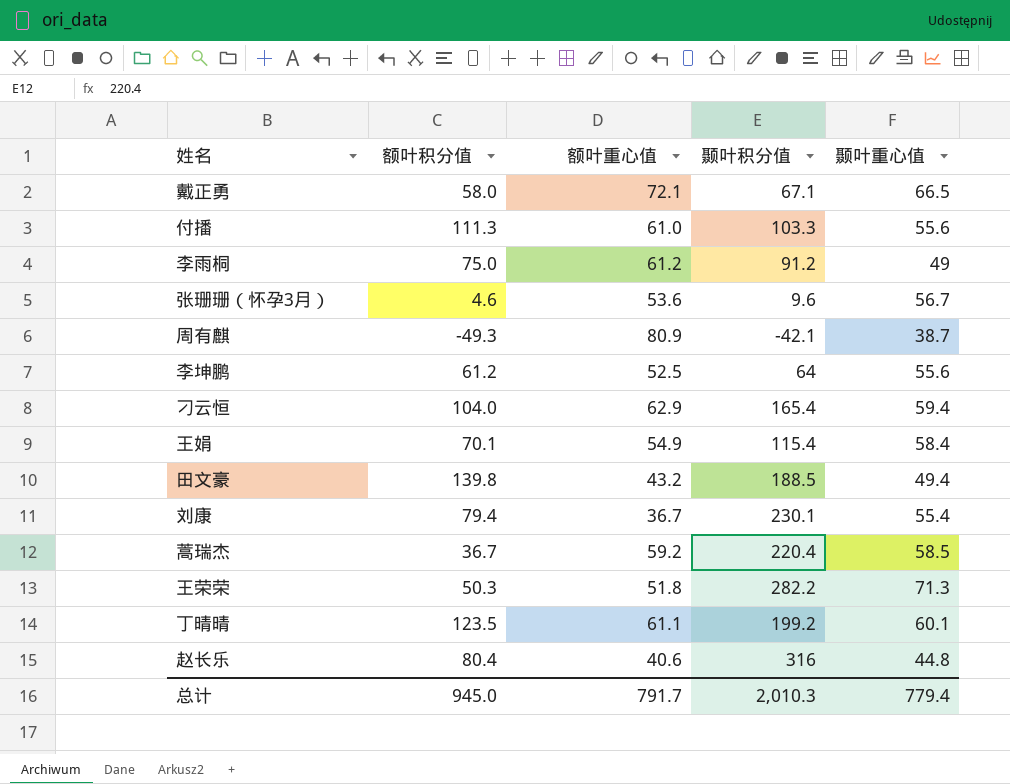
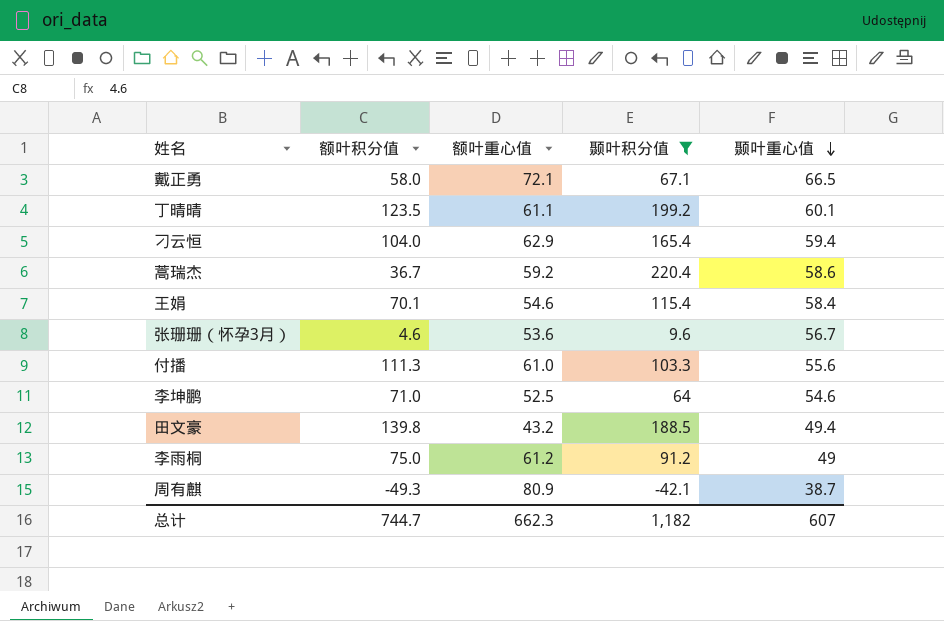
filter: none -> 颞叶积分值 <= 220.4
row order: none -> 颞叶重心值 descending
蒿瑞杰 | 颞叶重心值: 58.5 -> 58.6
王娟 | 额叶重心值: 54.9 -> 54.6
李坤鹏 | 额叶积分值: 61.2 -> 71.0
李坤鹏 | 颞叶重心值: 55.6 -> 54.6
总计 | 额叶积分值: 945.0 -> 744.7
总计 | 额叶重心值: 791.7 -> 662.3
总计 | 颞叶积分值: 2,010.3 -> 1,182
总计 | 颞叶重心值: 779.4 -> 607

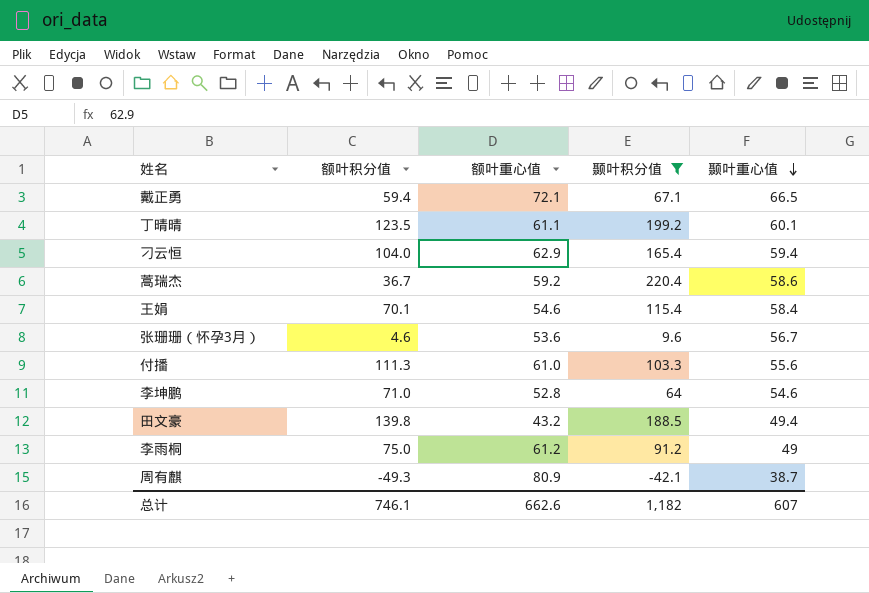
戴正勇 | 额叶积分值: 58.0 -> 59.4
李坤鹏 | 额叶重心值: 52.5 -> 52.8
总计 | 额叶积分值: 744.7 -> 746.1
总计 | 额叶重心值: 662.3 -> 662.6

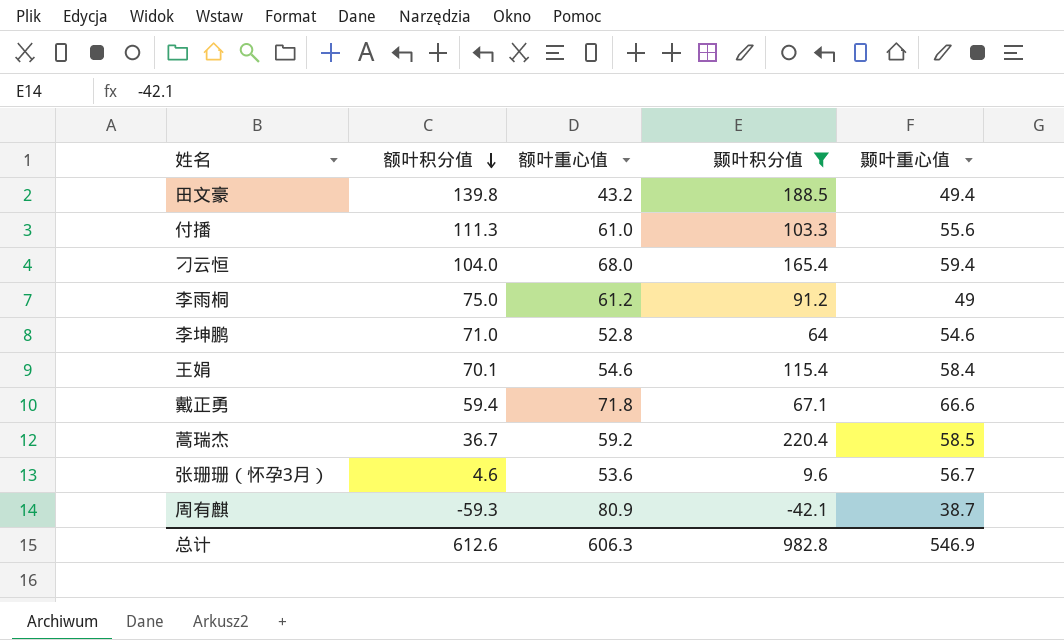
row order: 颞叶重心值 descending -> 额叶积分值 descending
row 丁晴晴: 123.5 | 61.1 | 199.2 | 60.1 -> none
刁云恒 | 额叶重心值: 62.9 -> 68.0
戴正勇 | 额叶重心值: 72.1 -> 71.8
戴正勇 | 颞叶重心值: 66.5 -> 66.6
蒿瑞杰 | 颞叶重心值: 58.6 -> 58.5
周有麒 | 额叶积分值: -49.3 -> -59.3
总计 | 额叶积分值: 746.1 -> 612.6
总计 | 额叶重心值: 662.6 -> 606.3
总计 | 颞叶积分值: 1,182 -> 982.8
总计 | 颞叶重心值: 607 -> 546.9

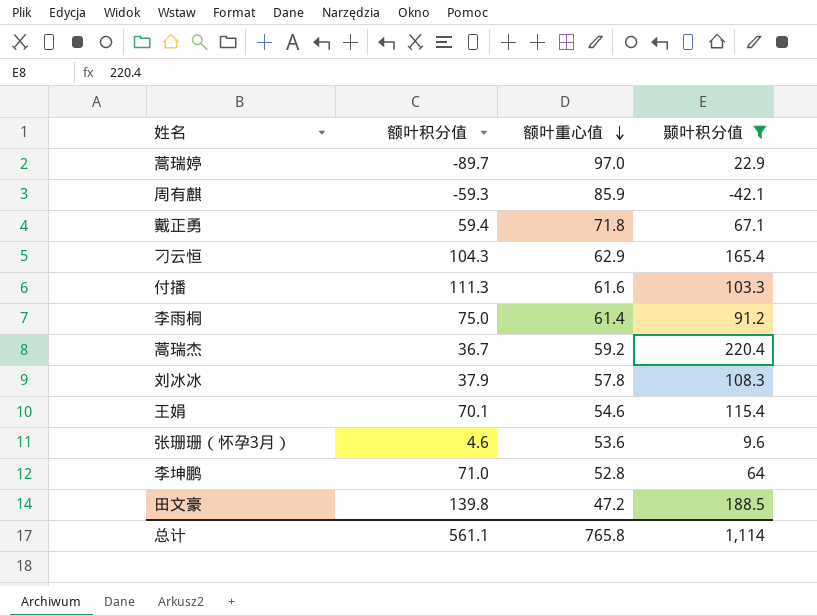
row order: 额叶积分值 descending -> 额叶重心值 descending
column 颞叶重心值 | position: 5 -> none
row 蒿瑞婷: none -> -89.7 | 97.0 | 22.9
周有麒 | 额叶重心值: 80.9 -> 85.9
刁云恒 | 额叶积分值: 104.0 -> 104.3
刁云恒 | 额叶重心值: 68.0 -> 62.9
付播 | 额叶重心值: 61.0 -> 61.6
李雨桐 | 额叶重心值: 61.2 -> 61.4
row 刘冰冰: none -> 37.9 | 57.8 | 108.3
田文豪 | 额叶重心值: 43.2 -> 47.2
总计 | 额叶积分值: 612.6 -> 561.1
总计 | 额叶重心值: 606.3 -> 765.8
总计 | 颞叶积分值: 982.8 -> 1,114

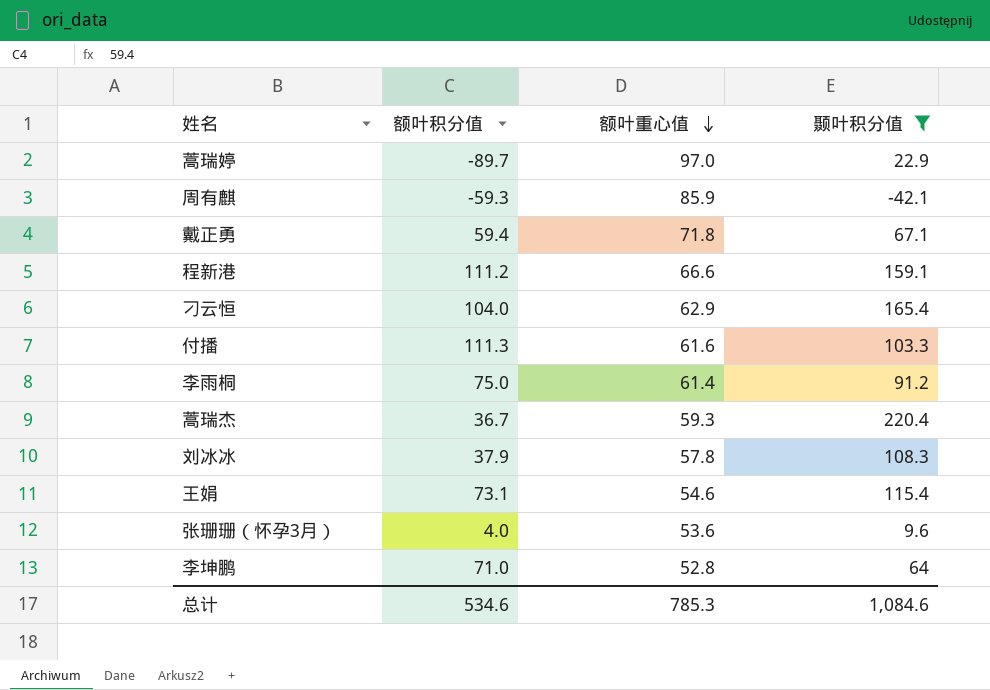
row 田文豪: 139.8 | 47.2 | 188.5 -> none
row 程新港: none -> 111.2 | 66.6 | 159.1
刁云恒 | 额叶积分值: 104.3 -> 104.0
蒿瑞杰 | 额叶重心值: 59.2 -> 59.3
王娟 | 额叶积分值: 70.1 -> 73.1
张珊珊（怀孕3月） | 额叶积分值: 4.6 -> 4.0
总计 | 额叶积分值: 561.1 -> 534.6
总计 | 额叶重心值: 765.8 -> 785.3
总计 | 颞叶积分值: 1,114 -> 1,084.6

